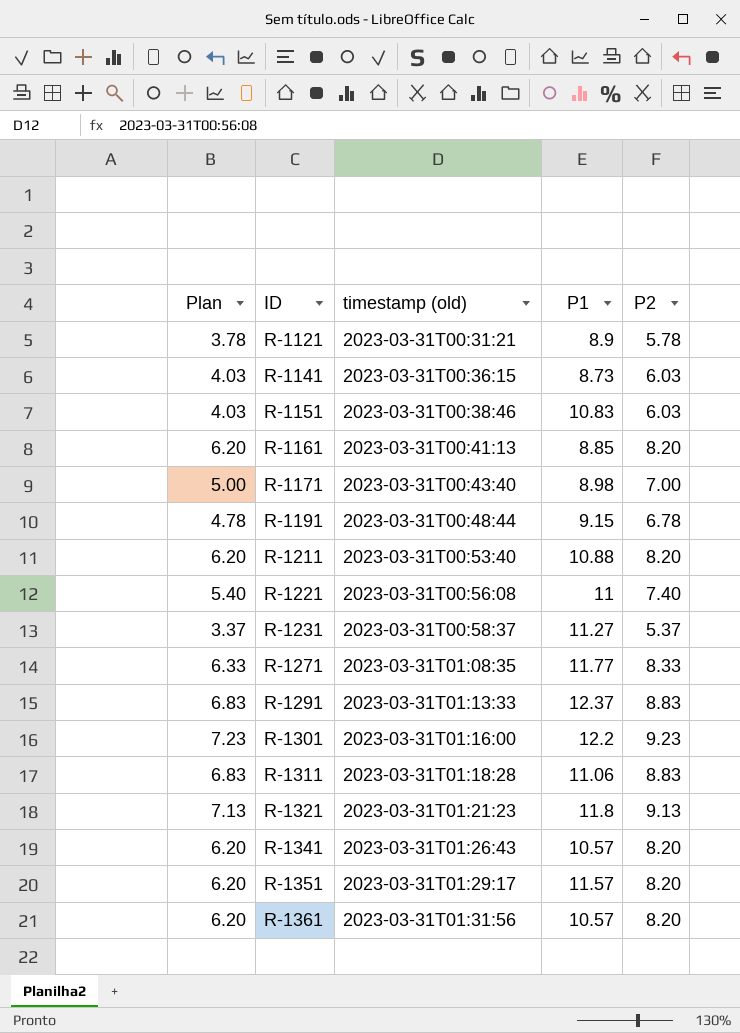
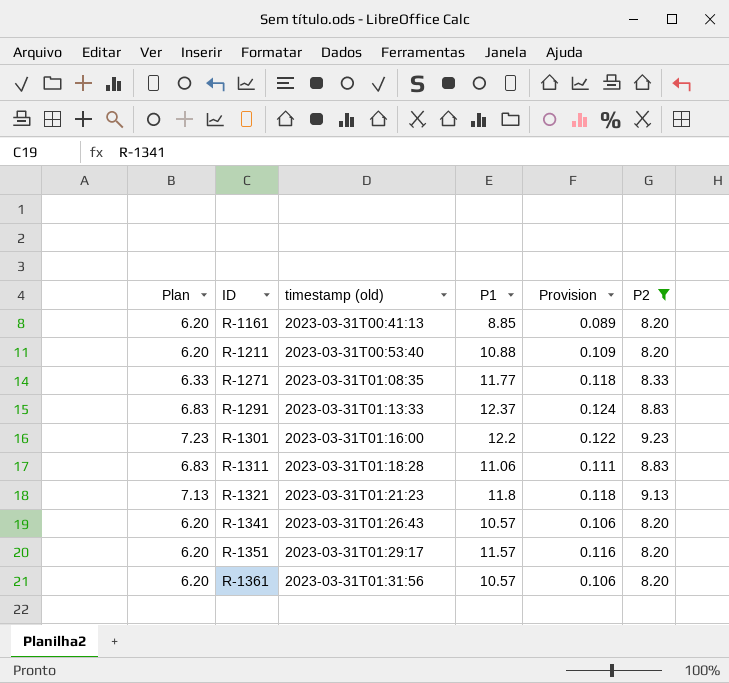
filter: none -> P2 >= 8.20
column Provision | formula: none -> [P1] * 0.01

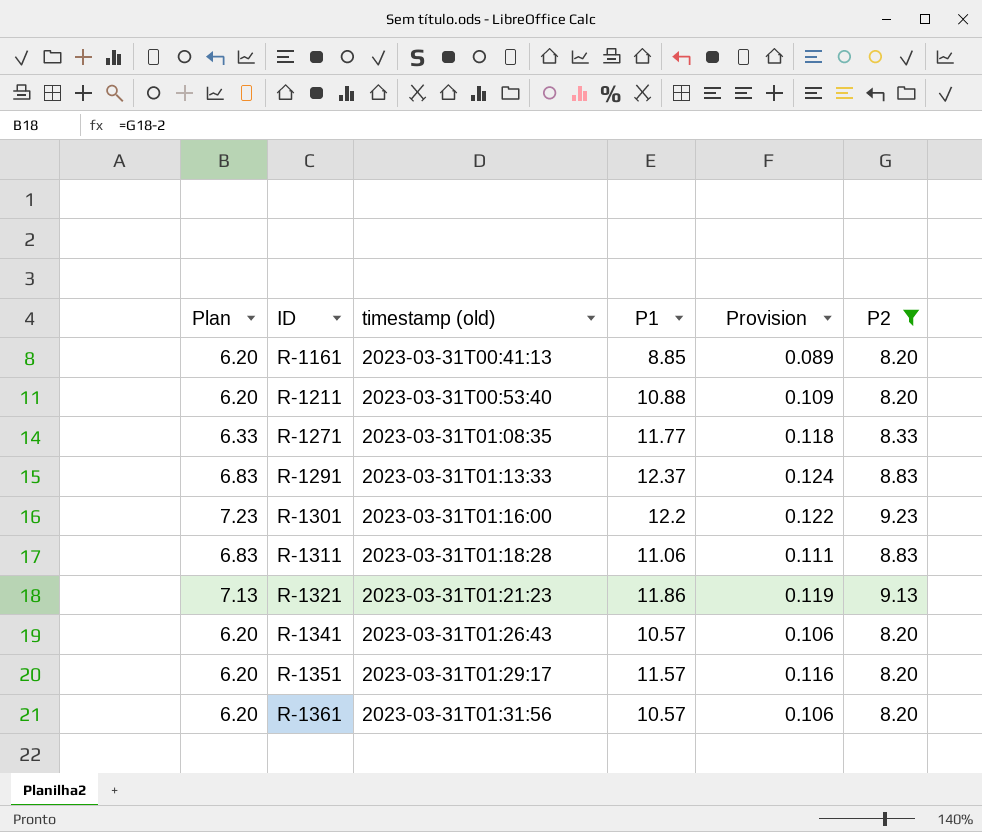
R-1321 | P1: 11.8 -> 11.86
R-1321 | Provision: 0.118 -> 0.119

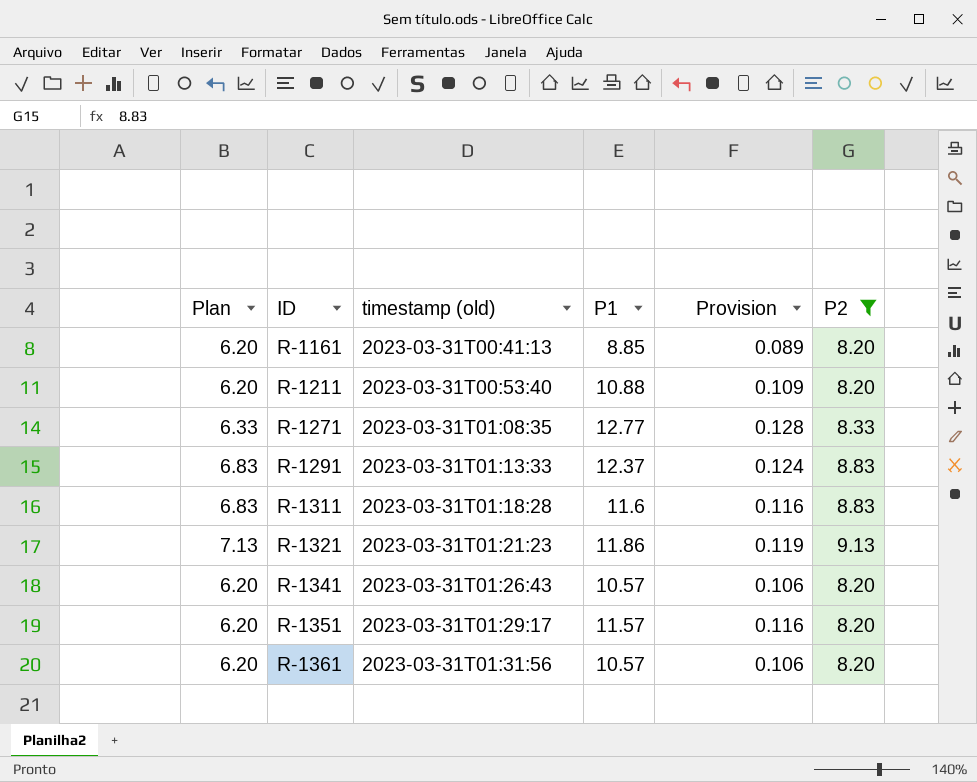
row R-1301: 7.23 | 2023-03-31T01:16:00 | 12.2 | 0.122 | 9.23 -> none
R-1271 | P1: 11.77 -> 12.77
R-1271 | Provision: 0.118 -> 0.128
R-1311 | P1: 11.06 -> 11.6
R-1311 | Provision: 0.111 -> 0.116

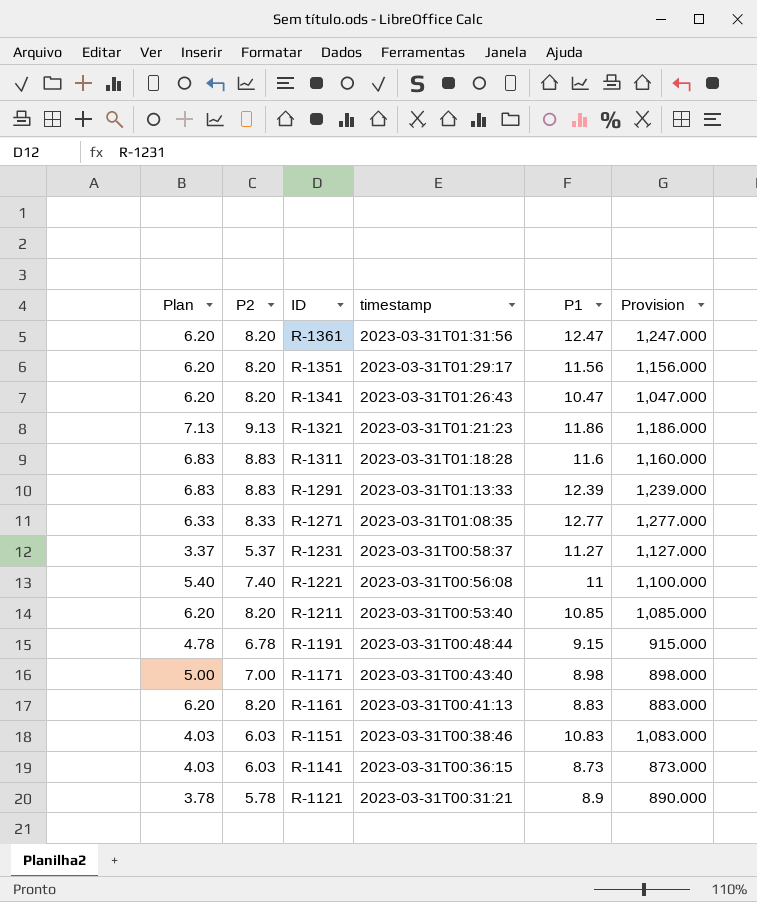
filter: P2 >= 8.20 -> none
row order: ID ascending -> ID descending
column P2 | position: 6 -> 2
column name: timestamp (old) -> timestamp
column Provision | formula: [P1] * 0.01 -> [P1] * 100
R-1361 | P1: 10.57 -> 12.47
R-1351 | P1: 11.57 -> 11.56
R-1341 | P1: 10.57 -> 10.47
R-1291 | P1: 12.37 -> 12.39
R-1211 | P1: 10.88 -> 10.85
R-1161 | P1: 8.85 -> 8.83

